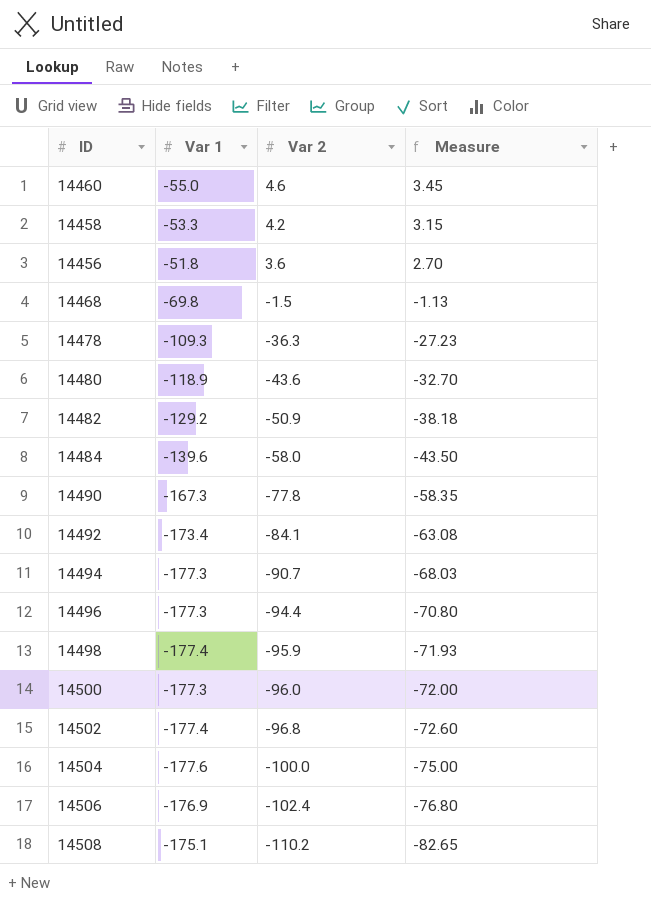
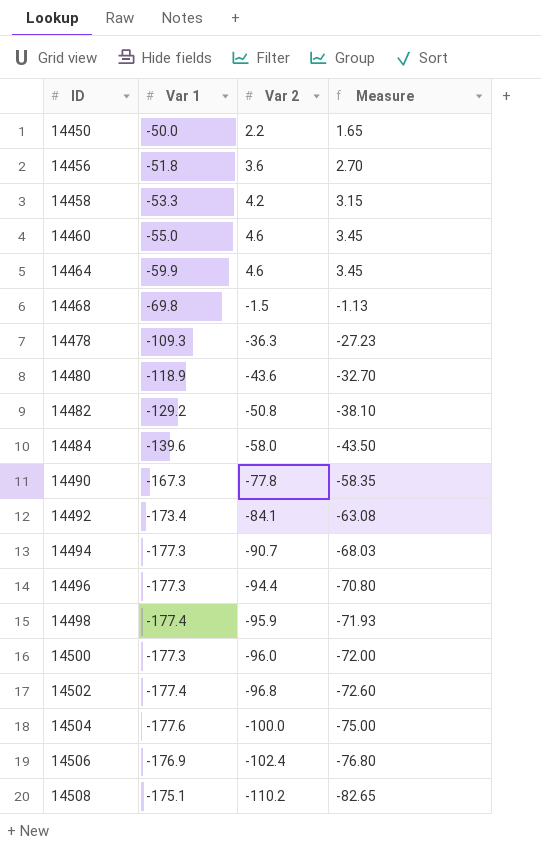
row order: Var 2 descending -> ID ascending
row 14450: none -> -50.0 | 2.2 | 1.65
row 14464: none -> -59.9 | 4.6 | 3.45
14482 | Var 2: -50.9 -> -50.8
14482 | Measure: -38.18 -> -38.10

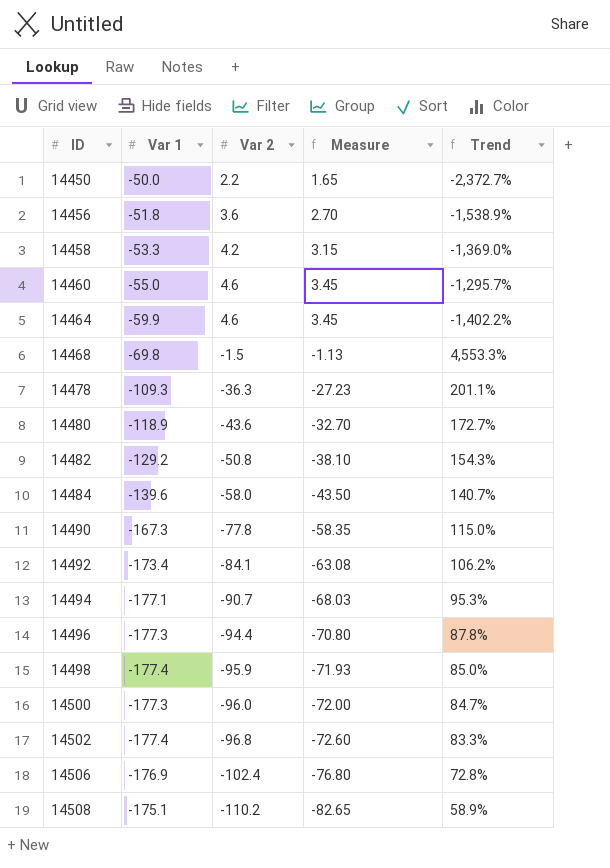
column Trend | formula: none -> ([Var 1] - [Var 2]) / [Var 2]
row 14504: -177.6 | -100.0 | -75.00 -> none
14494 | Var 1: -177.3 -> -177.1

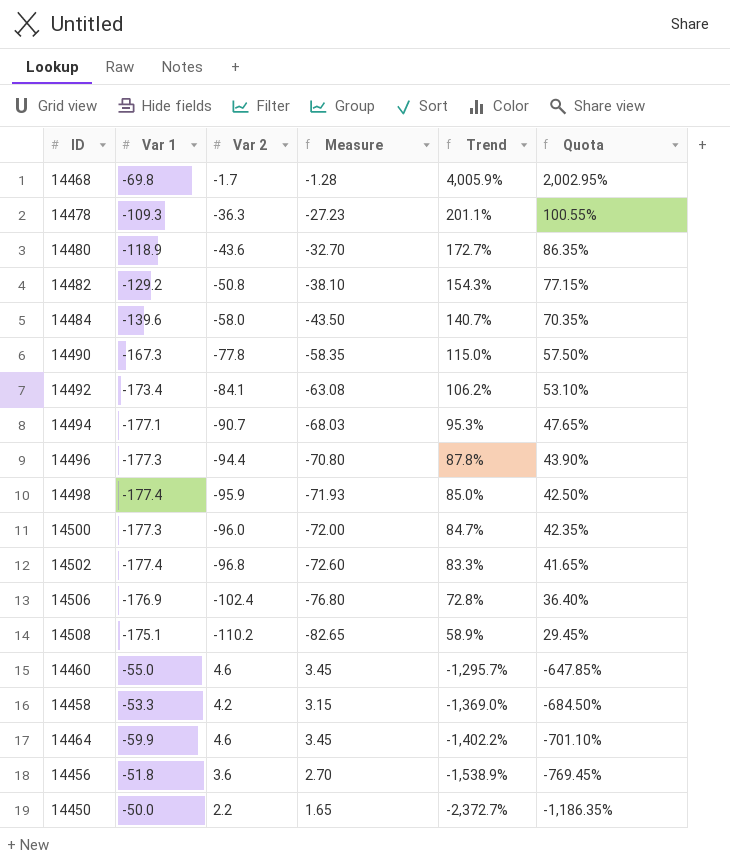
row order: ID ascending -> Trend descending
column Quota | formula: none -> [Trend] * 0.5
14468 | Var 2: -1.5 -> -1.7
14468 | Measure: -1.13 -> -1.28
14468 | Trend: 4,553.3% -> 4,005.9%

